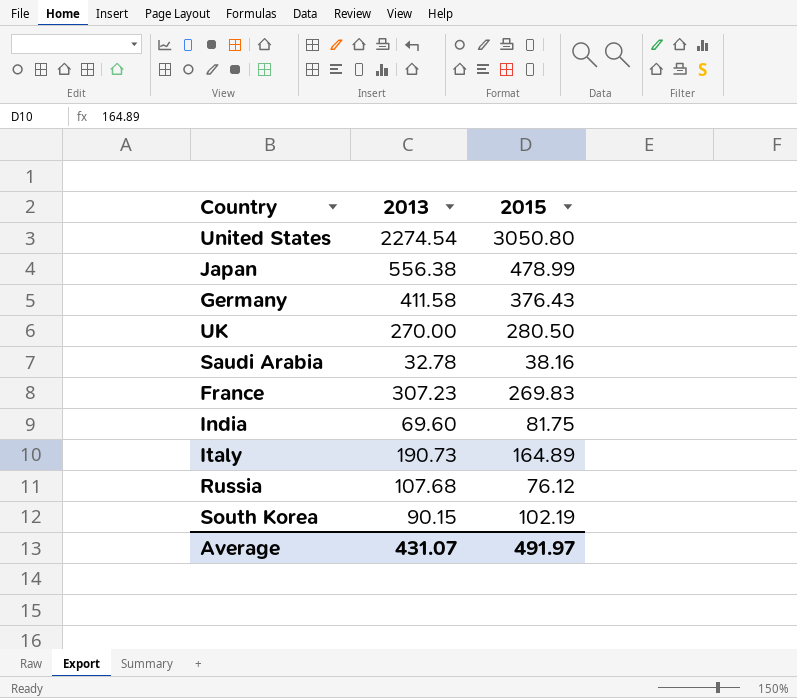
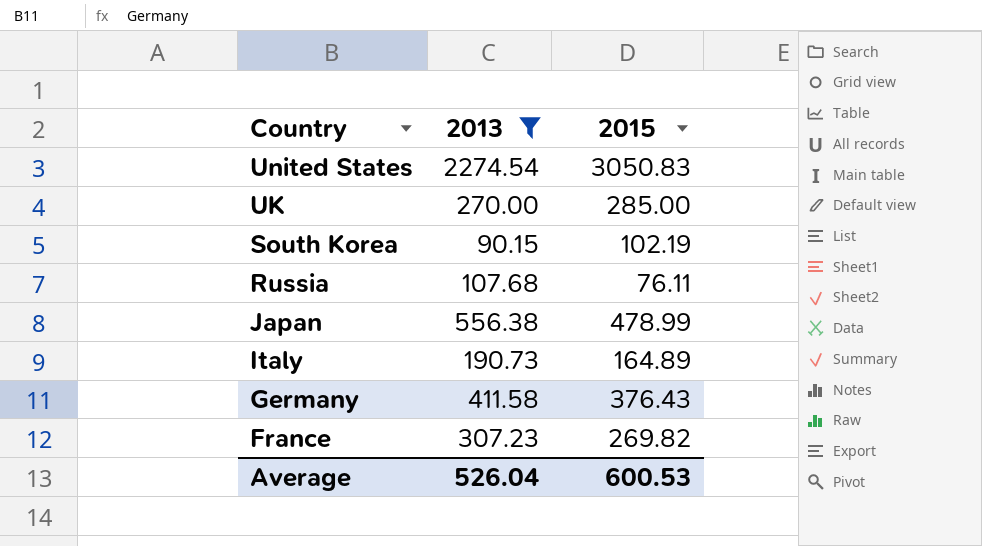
filter: none -> 2013 >= 90.15
row order: none -> Country descending
United States | 2015: 3050.80 -> 3050.83
UK | 2015: 280.50 -> 285.00
Russia | 2015: 76.12 -> 76.11
France | 2015: 269.83 -> 269.82
Average | 2013: 431.07 -> 526.04
Average | 2015: 491.97 -> 600.53

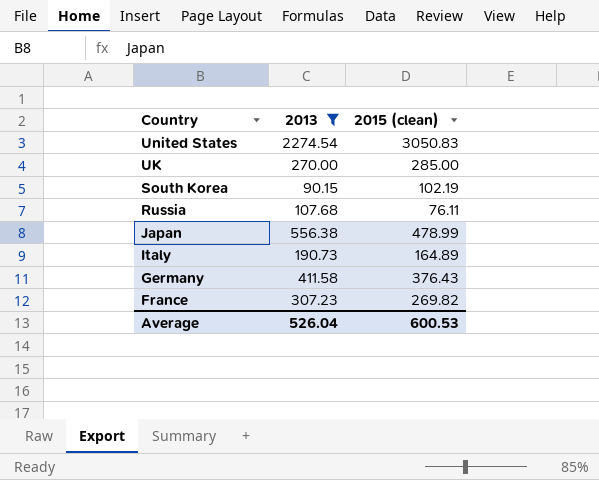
column name: 2015 -> 2015 (clean)

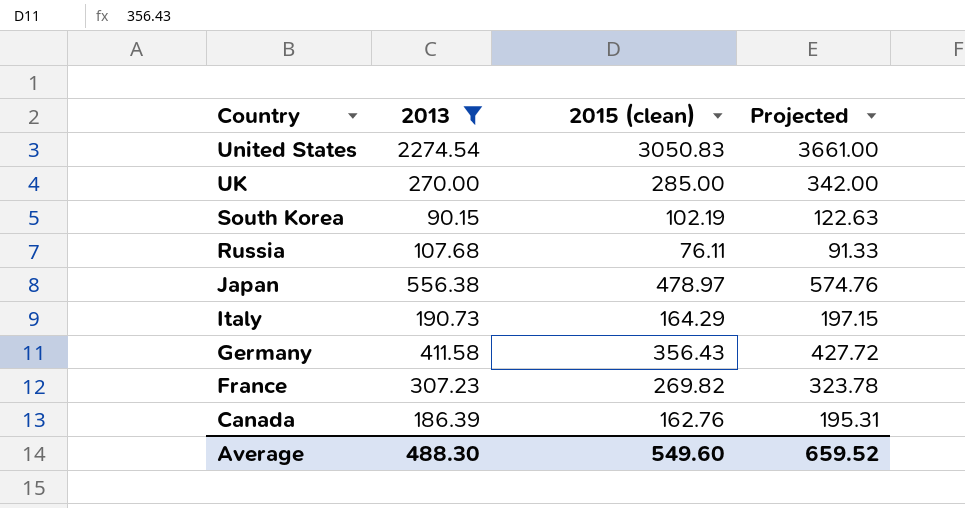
column Projected | formula: none -> [2015 (clean)] * 1.2
Japan | 2015 (clean): 478.99 -> 478.97
Italy | 2015 (clean): 164.89 -> 164.29
Germany | 2015 (clean): 376.43 -> 356.43
row Canada: none -> 186.39 | 162.76 | 195.31
Average | 2013: 526.04 -> 488.30
Average | 2015 (clean): 600.53 -> 549.60

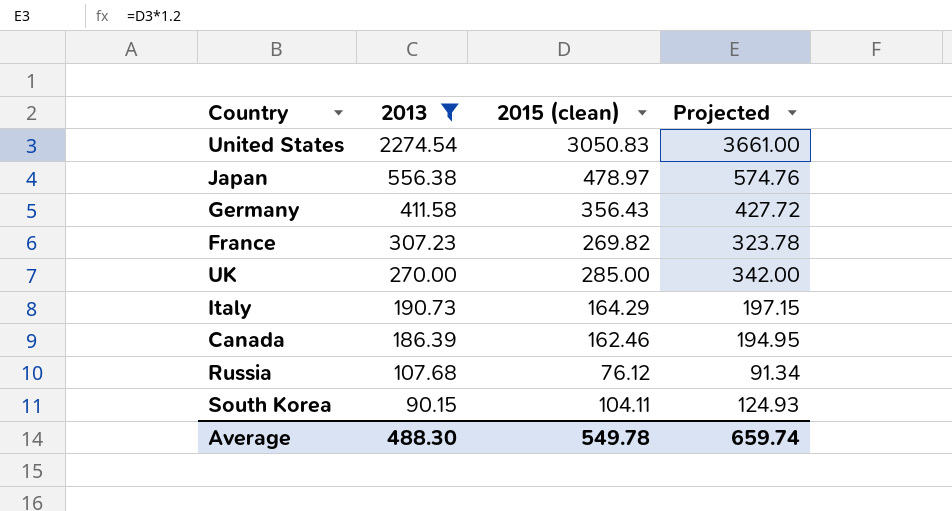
row order: Country descending -> 2013 descending
Canada | 2015 (clean): 162.76 -> 162.46
Canada | Projected: 195.31 -> 194.95
Russia | 2015 (clean): 76.11 -> 76.12
Russia | Projected: 91.33 -> 91.34
South Korea | 2015 (clean): 102.19 -> 104.11
South Korea | Projected: 122.63 -> 124.93
Average | 2015 (clean): 549.60 -> 549.78
Average | Projected: 659.52 -> 659.74

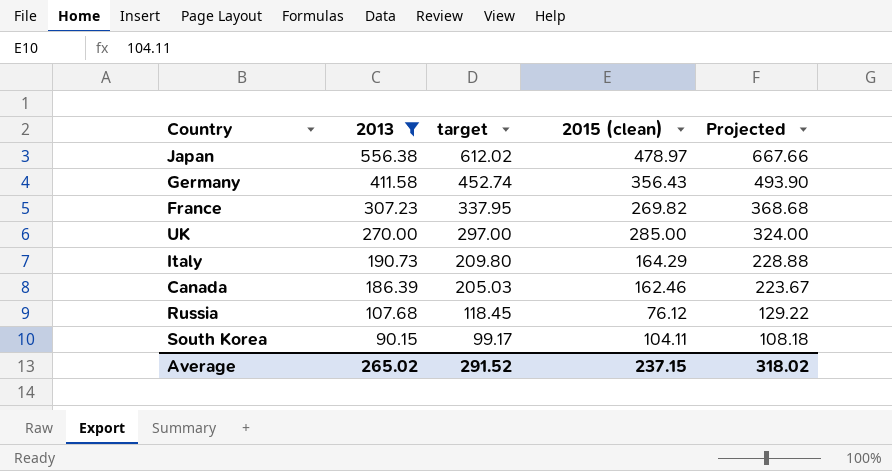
column target | formula: none -> [2013] * 1.1
column Projected | formula: [2015 (clean)] * 1.2 -> [2013] * 1.2
row United States: 2274.54 | 3050.83 | 3661.00 -> none
Average | 2013: 488.30 -> 265.02
Average | 2015 (clean): 549.78 -> 237.15
Average | Projected: 659.74 -> 318.02

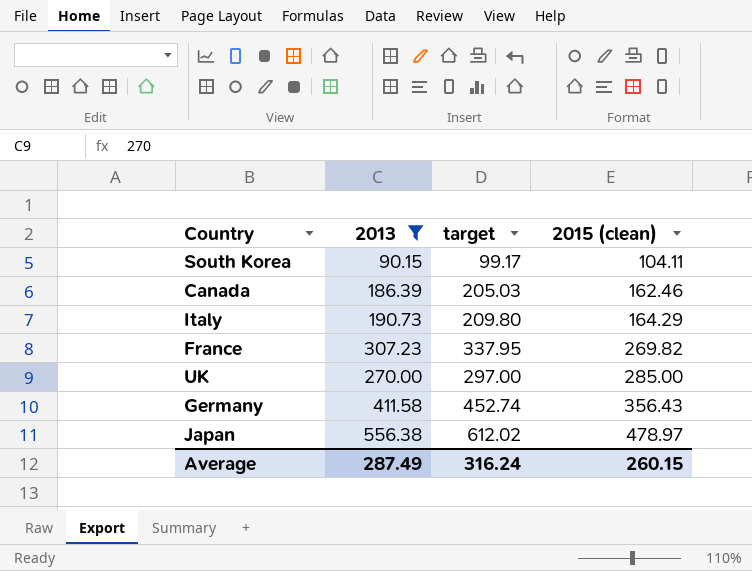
row order: 2013 descending -> 2015 (clean) ascending
column Projected | formula: [2013] * 1.2 -> none
row Russia: 107.68 | 118.45 | 76.12 | 129.22 -> none
Average | 2013: 265.02 -> 287.49
Average | target: 291.52 -> 316.24
Average | 2015 (clean): 237.15 -> 260.15

